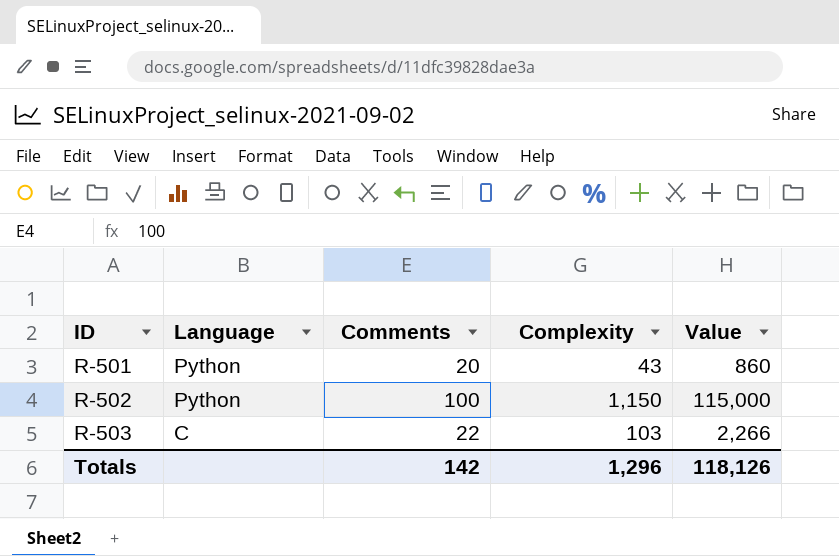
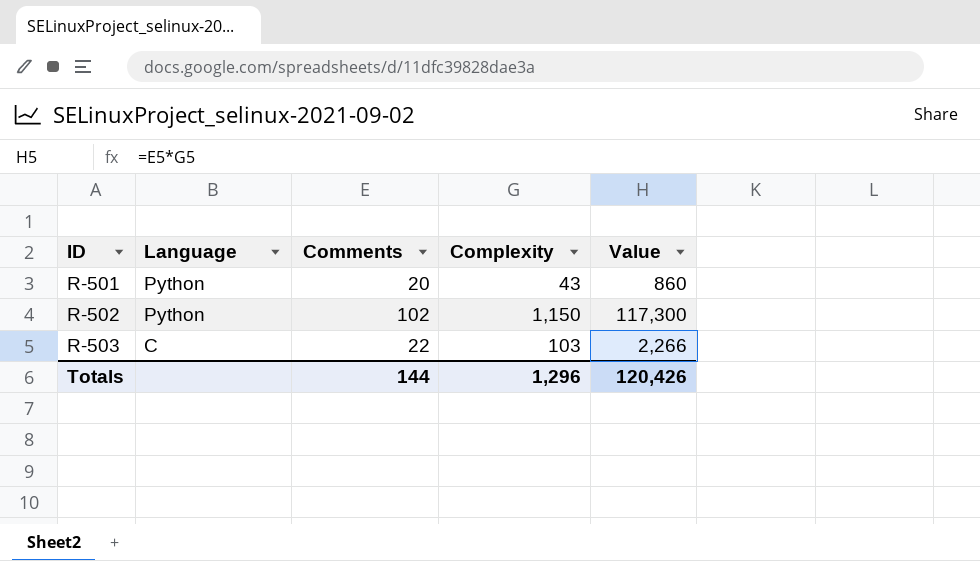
R-502 | Comments: 100 -> 102
R-502 | Value: 115,000 -> 117,300
Totals | Comments: 142 -> 144
Totals | Value: 118,126 -> 120,426

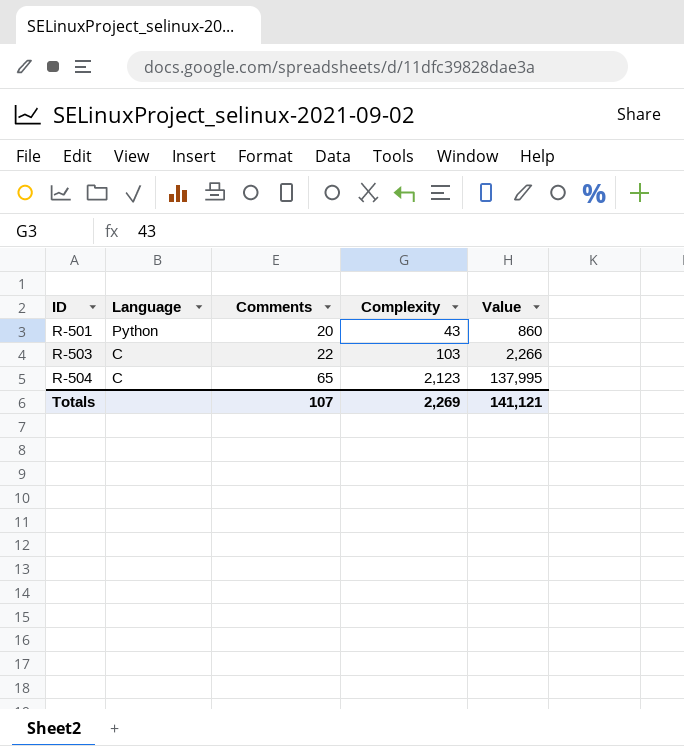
row R-502: Python | 102 | 1,150 | 117,300 -> none
row R-504: none -> C | 65 | 2,123 | 137,995
Totals | Comments: 144 -> 107
Totals | Complexity: 1,296 -> 2,269
Totals | Value: 120,426 -> 141,121

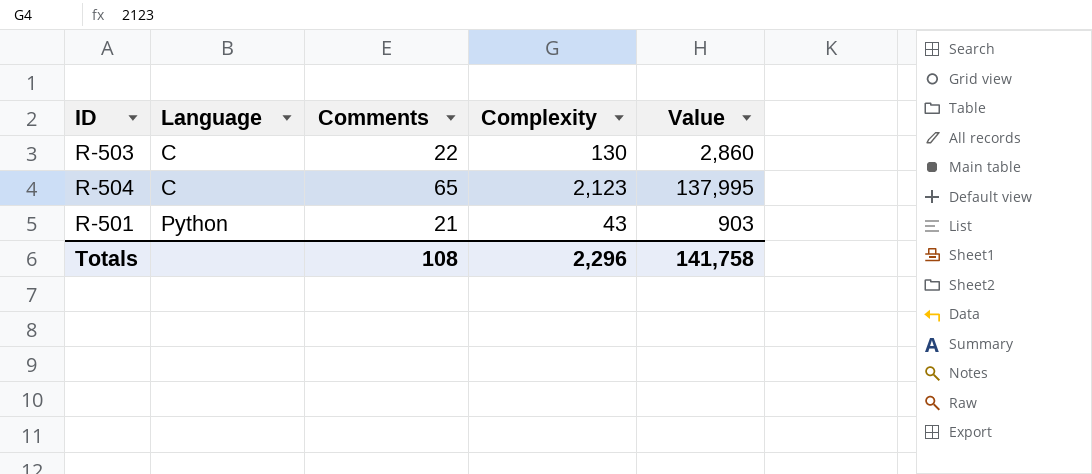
row order: ID ascending -> Language ascending
R-503 | Complexity: 103 -> 130
R-503 | Value: 2,266 -> 2,860
R-501 | Comments: 20 -> 21
R-501 | Value: 860 -> 903
Totals | Comments: 107 -> 108
Totals | Complexity: 2,269 -> 2,296
Totals | Value: 141,121 -> 141,758

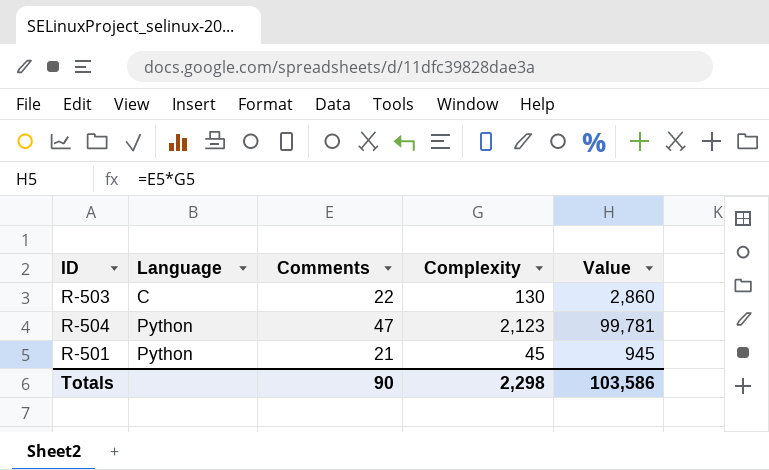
R-504 | Language: C -> Python
R-504 | Comments: 65 -> 47
R-504 | Value: 137,995 -> 99,781
R-501 | Complexity: 43 -> 45
R-501 | Value: 903 -> 945
Totals | Comments: 108 -> 90
Totals | Complexity: 2,296 -> 2,298
Totals | Value: 141,758 -> 103,586

